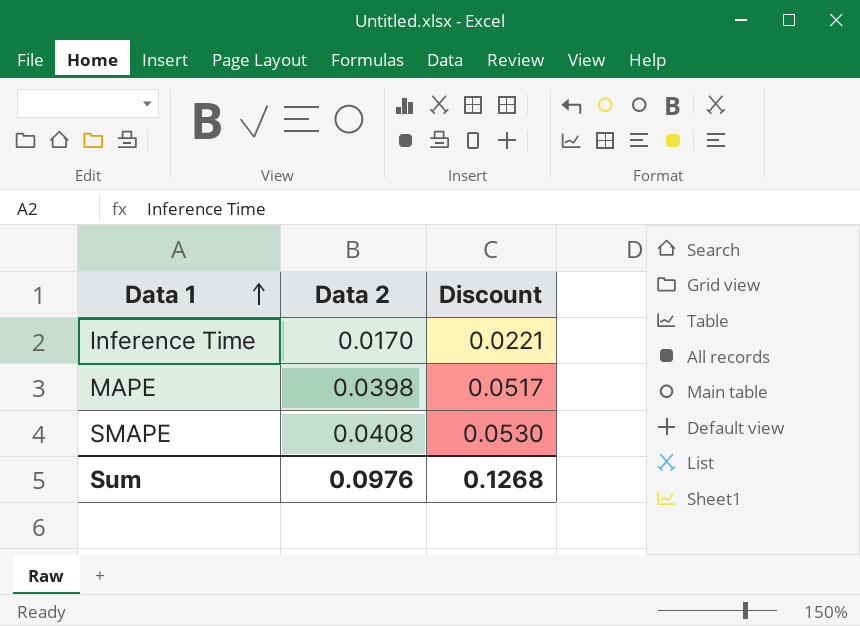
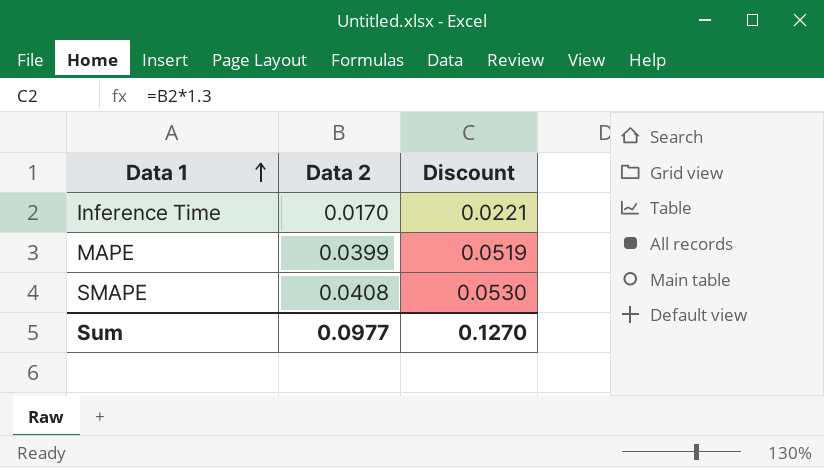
MAPE | Data 2: 0.0398 -> 0.0399
MAPE | Discount: 0.0517 -> 0.0519
Sum | Data 2: 0.0976 -> 0.0977
Sum | Discount: 0.1268 -> 0.1270

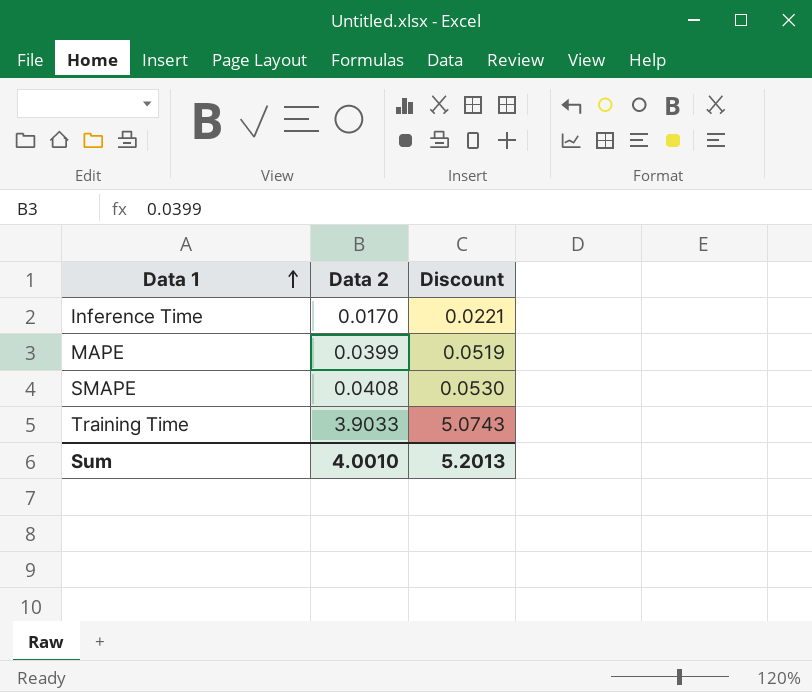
row Training Time: none -> 3.9033 | 5.0743
Sum | Data 2: 0.0977 -> 4.0010
Sum | Discount: 0.1270 -> 5.2013

